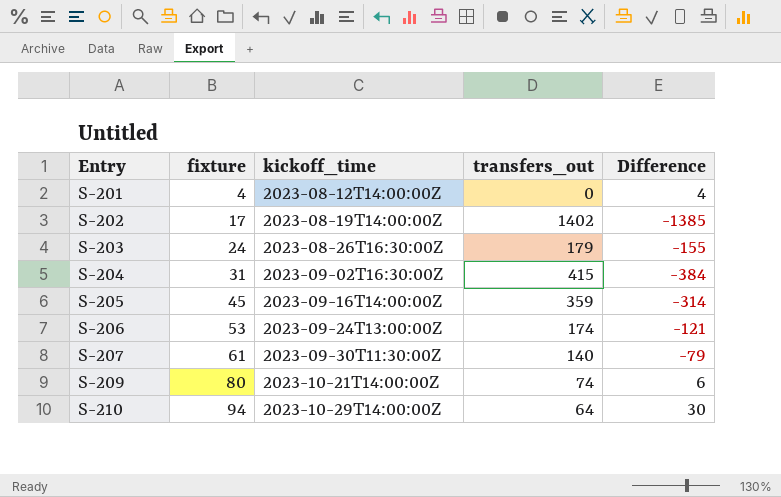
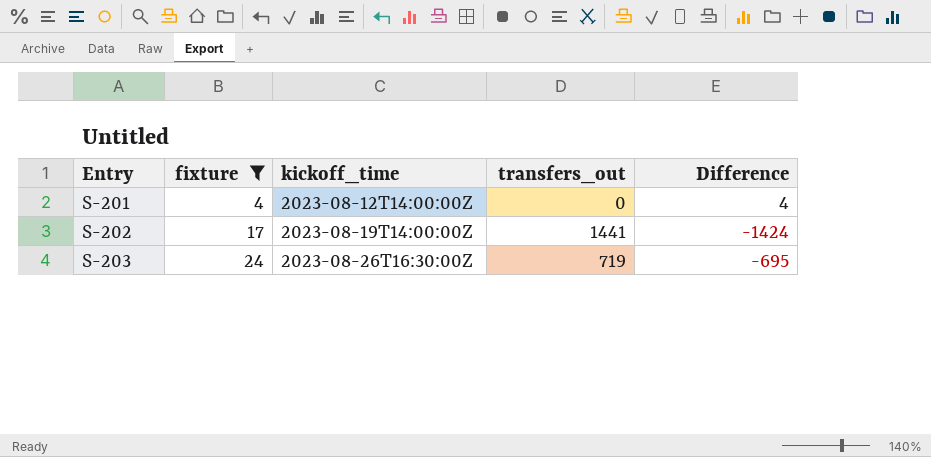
filter: none -> fixture <= 24
S-202 | transfers_out: 1402 -> 1441
S-202 | Difference: -1385 -> -1424
S-203 | transfers_out: 179 -> 719
S-203 | Difference: -155 -> -695

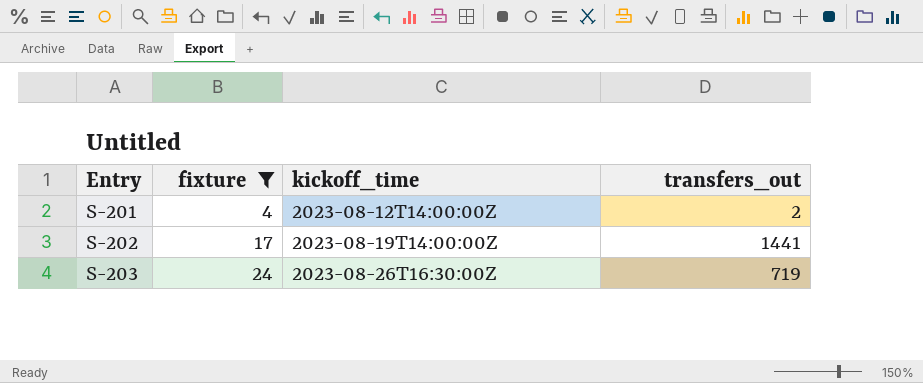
column Difference | formula: [fixture] - [transfers_out] -> none
S-201 | transfers_out: 0 -> 2

